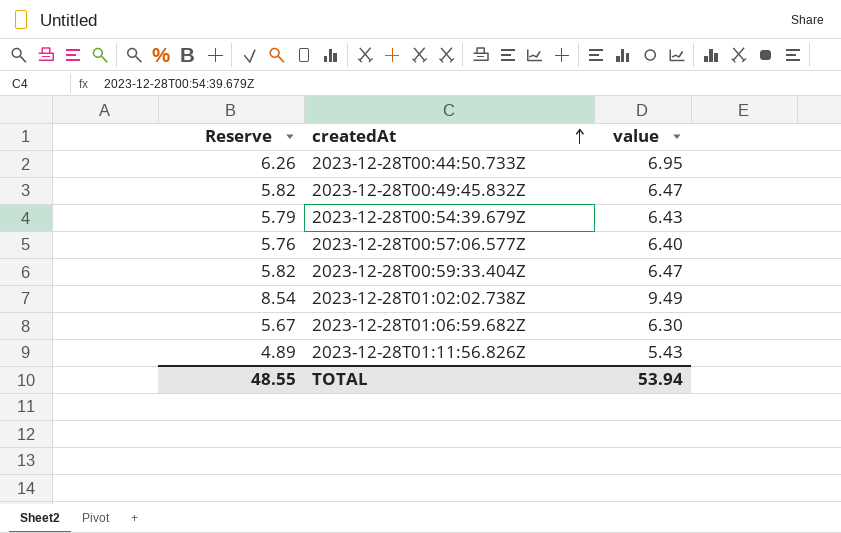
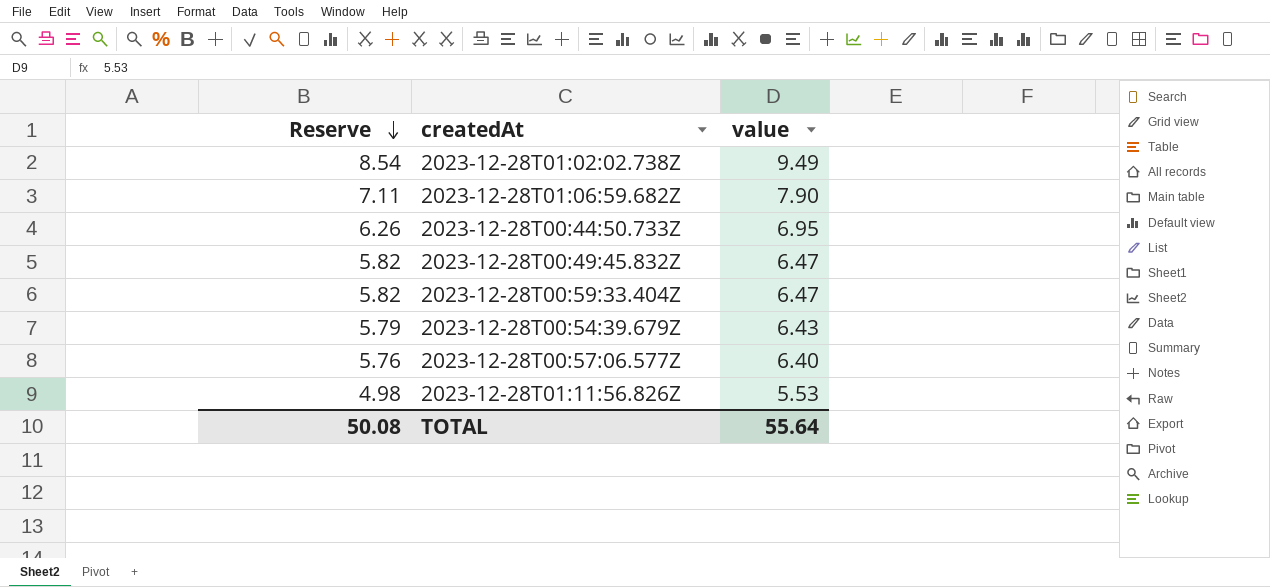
row order: createdAt ascending -> Reserve descending
2023-12-28T01:06:59.682Z | Reserve: 5.67 -> 7.11
2023-12-28T01:06:59.682Z | value: 6.30 -> 7.90
2023-12-28T01:11:56.826Z | Reserve: 4.89 -> 4.98
2023-12-28T01:11:56.826Z | value: 5.43 -> 5.53
TOTAL | Reserve: 48.55 -> 50.08
TOTAL | value: 53.94 -> 55.64

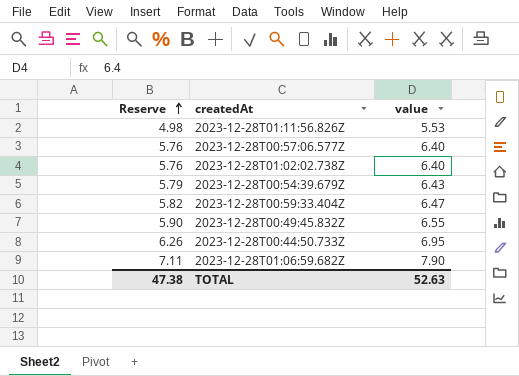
row order: Reserve descending -> Reserve ascending
2023-12-28T01:02:02.738Z | Reserve: 8.54 -> 5.76
2023-12-28T01:02:02.738Z | value: 9.49 -> 6.40
2023-12-28T00:49:45.832Z | Reserve: 5.82 -> 5.90
2023-12-28T00:49:45.832Z | value: 6.47 -> 6.55
TOTAL | Reserve: 50.08 -> 47.38
TOTAL | value: 55.64 -> 52.63

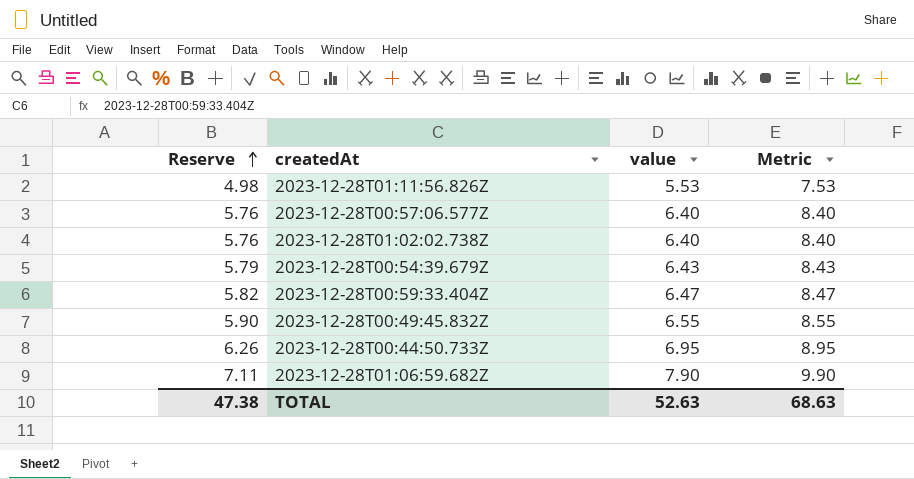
column Metric | formula: none -> [value] + 2

